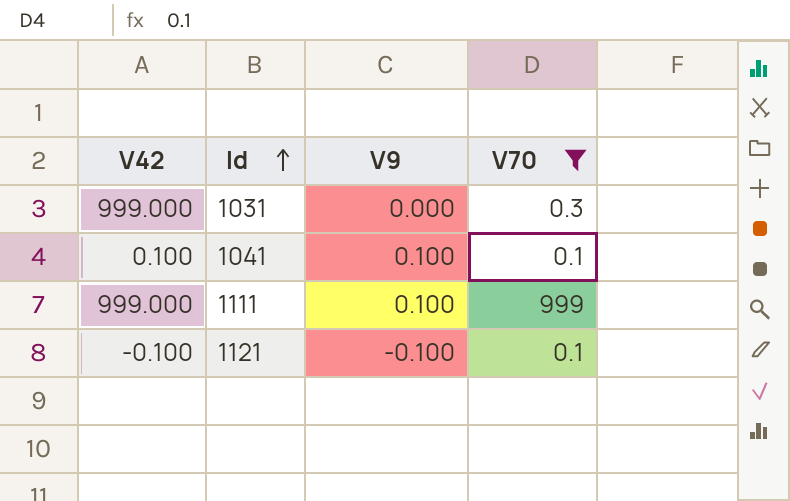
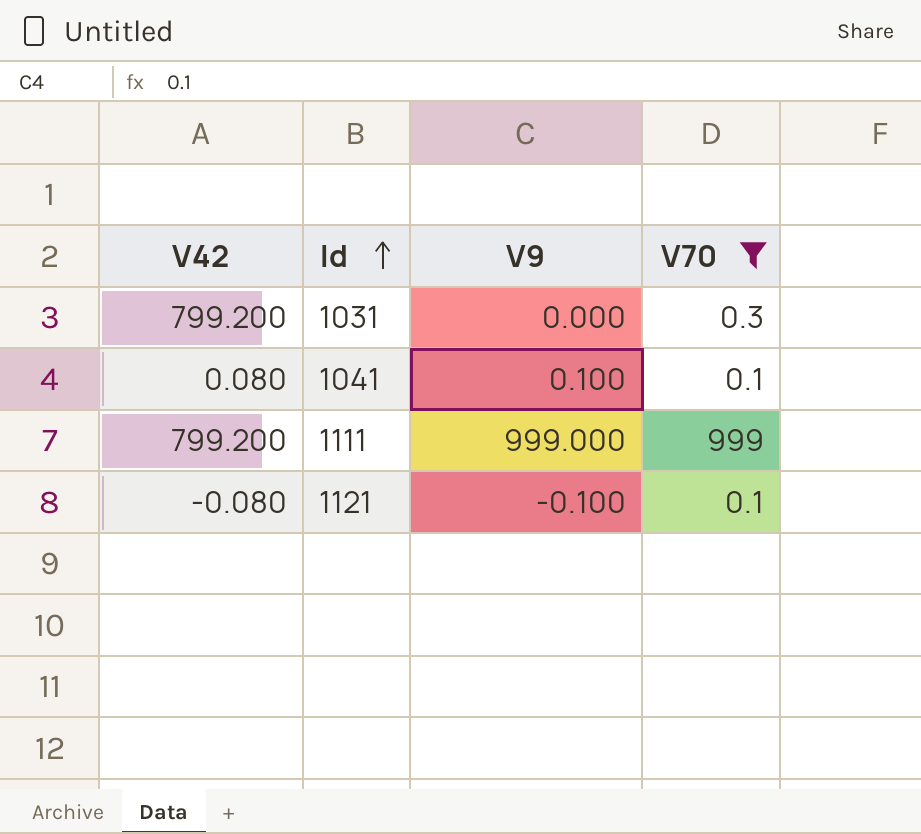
1031 | V42: 999.000 -> 799.200
1041 | V42: 0.100 -> 0.080
1111 | V42: 999.000 -> 799.200
1111 | V9: 0.100 -> 999.000
1121 | V42: -0.100 -> -0.080

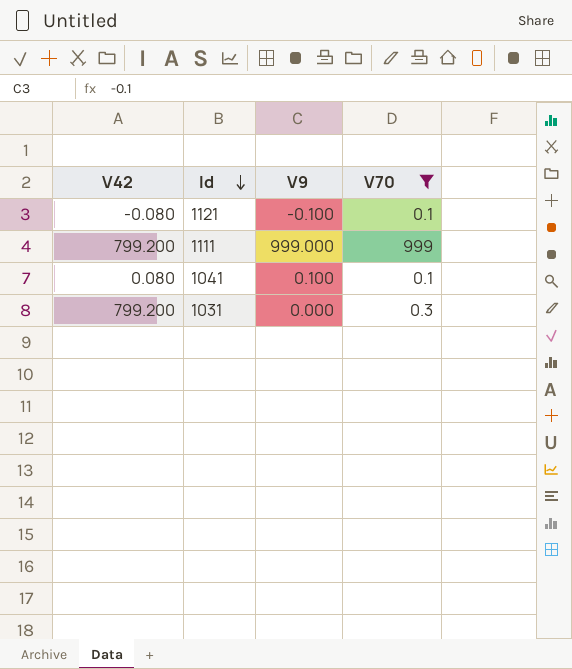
row order: Id ascending -> Id descending

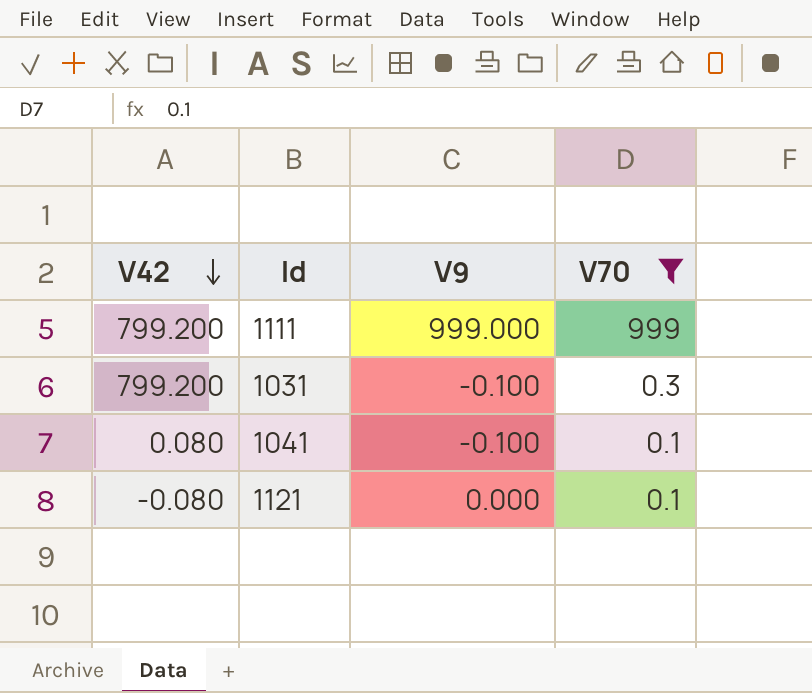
row order: Id descending -> V42 descending
1031 | V9: 0.000 -> -0.100
1041 | V9: 0.100 -> -0.100
1121 | V9: -0.100 -> 0.000

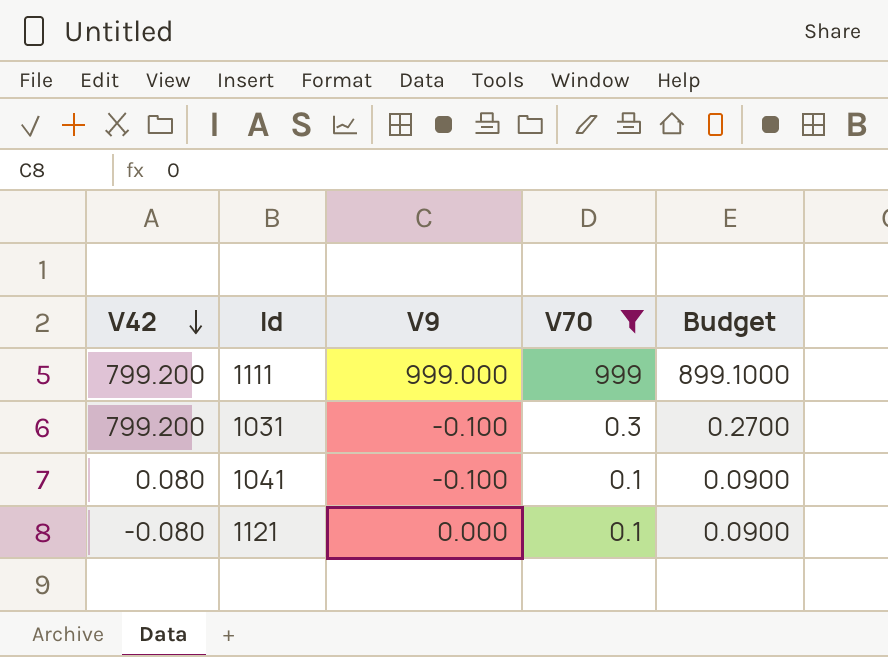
column Budget | formula: none -> [V70] * 0.9

